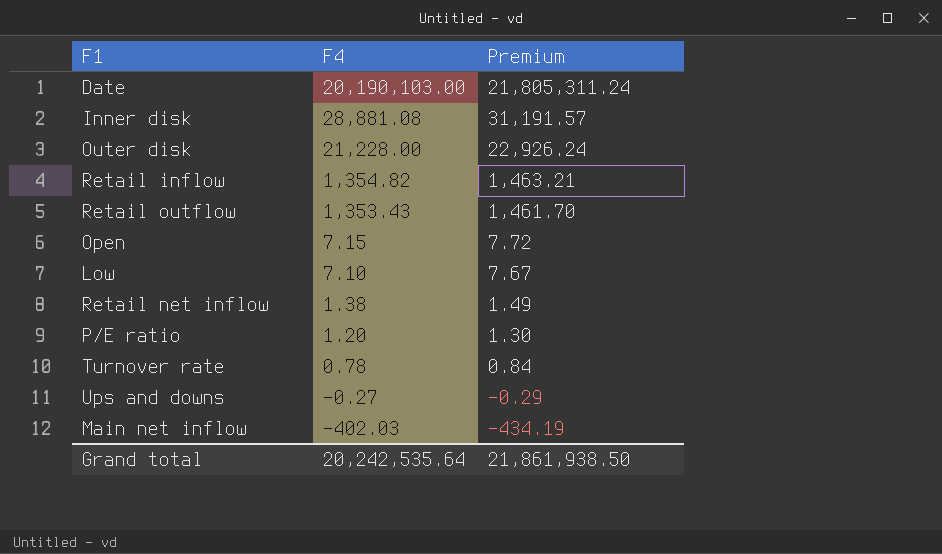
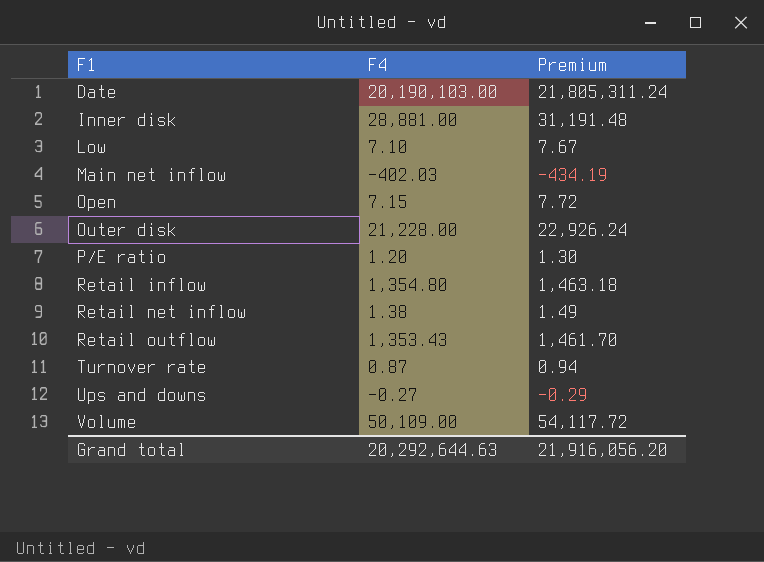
row order: F4 descending -> F1 ascending
Inner disk | F4: 28,881.08 -> 28,881.00
Inner disk | Premium: 31,191.57 -> 31,191.48
Retail inflow | F4: 1,354.82 -> 1,354.80
Retail inflow | Premium: 1,463.21 -> 1,463.18
Turnover rate | F4: 0.78 -> 0.87
Turnover rate | Premium: 0.84 -> 0.94
row Volume: none -> 50,109.00 | 54,117.72
Grand total | F4: 20,242,535.64 -> 20,292,644.63
Grand total | Premium: 21,861,938.50 -> 21,916,056.20

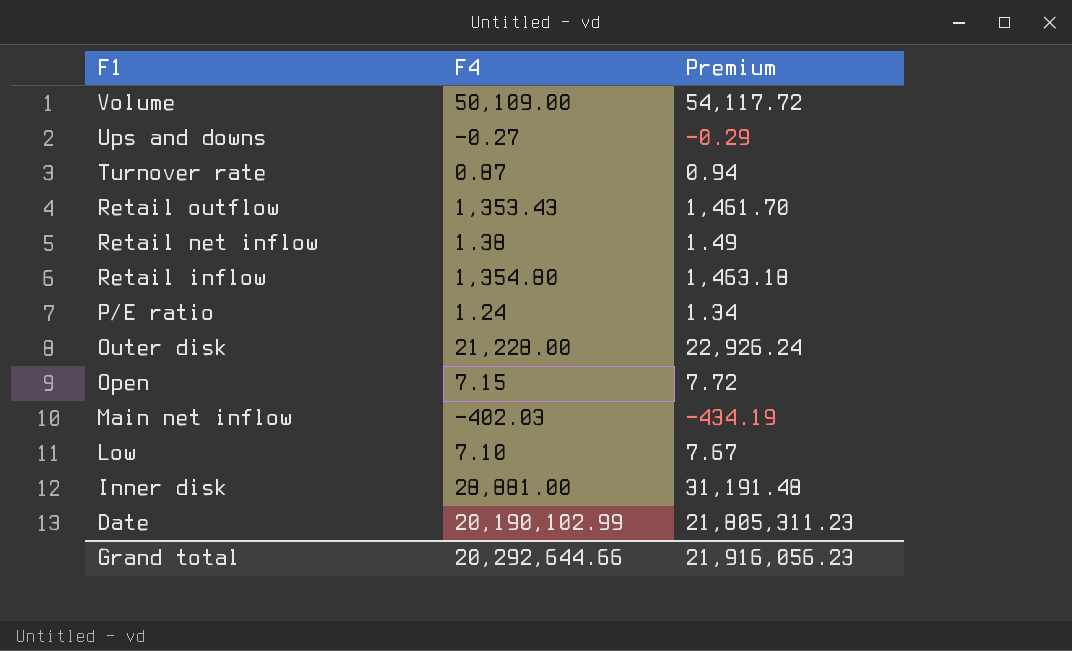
row order: F1 ascending -> F1 descending
P/E ratio | F4: 1.20 -> 1.24
P/E ratio | Premium: 1.30 -> 1.34
Date | F4: 20,190,103.00 -> 20,190,102.99
Date | Premium: 21,805,311.24 -> 21,805,311.23
Grand total | F4: 20,292,644.63 -> 20,292,644.66
Grand total | Premium: 21,916,056.20 -> 21,916,056.23

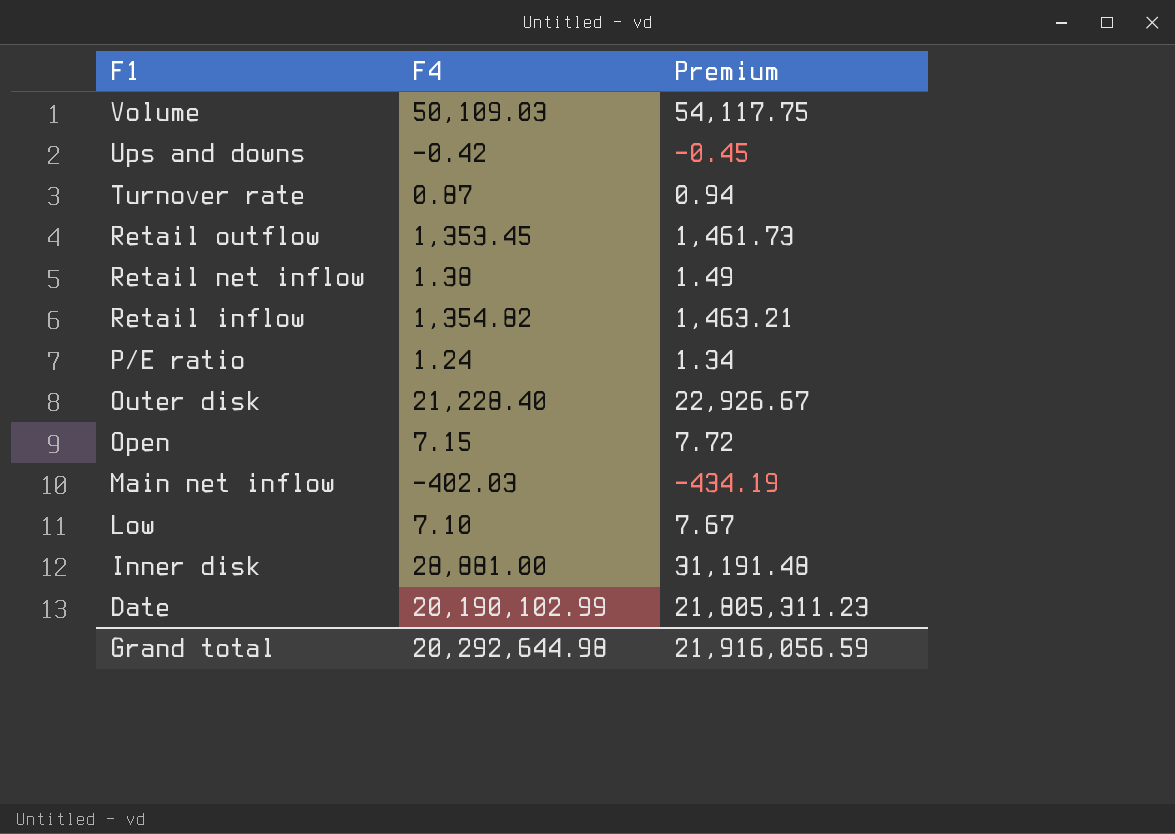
Volume | F4: 50,109.00 -> 50,109.03
Volume | Premium: 54,117.72 -> 54,117.75
Ups and downs | F4: -0.27 -> -0.42
Ups and downs | Premium: -0.29 -> -0.45
Retail outflow | F4: 1,353.43 -> 1,353.45
Retail outflow | Premium: 1,461.70 -> 1,461.73
Retail inflow | F4: 1,354.80 -> 1,354.82
Retail inflow | Premium: 1,463.18 -> 1,463.21
Outer disk | F4: 21,228.00 -> 21,228.40
Outer disk | Premium: 22,926.24 -> 22,926.67
Grand total | F4: 20,292,644.66 -> 20,292,644.98
Grand total | Premium: 21,916,056.23 -> 21,916,056.59

